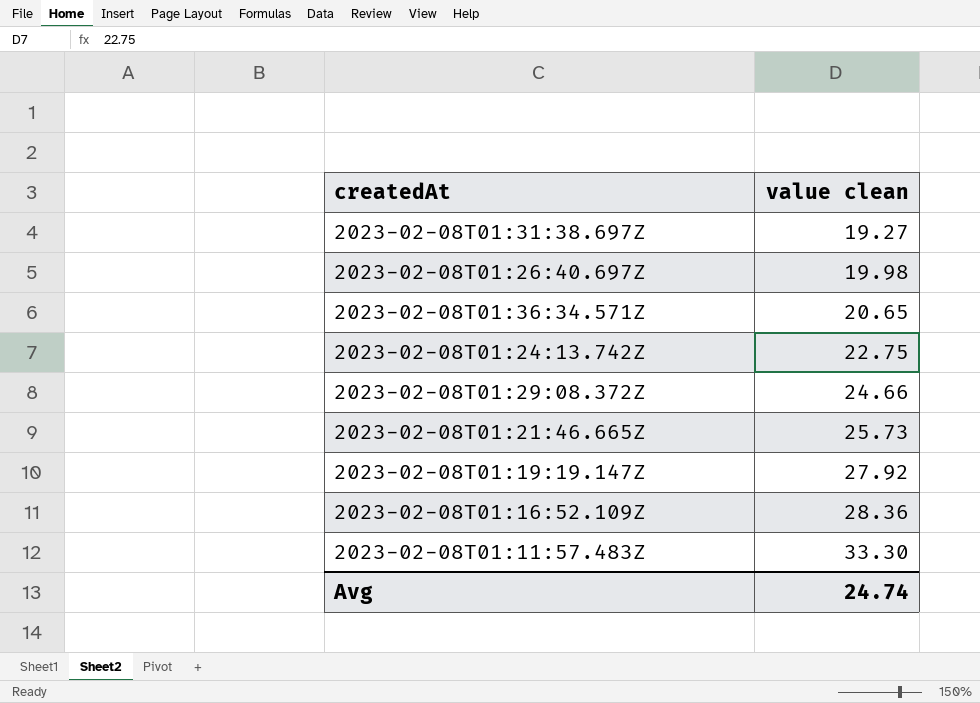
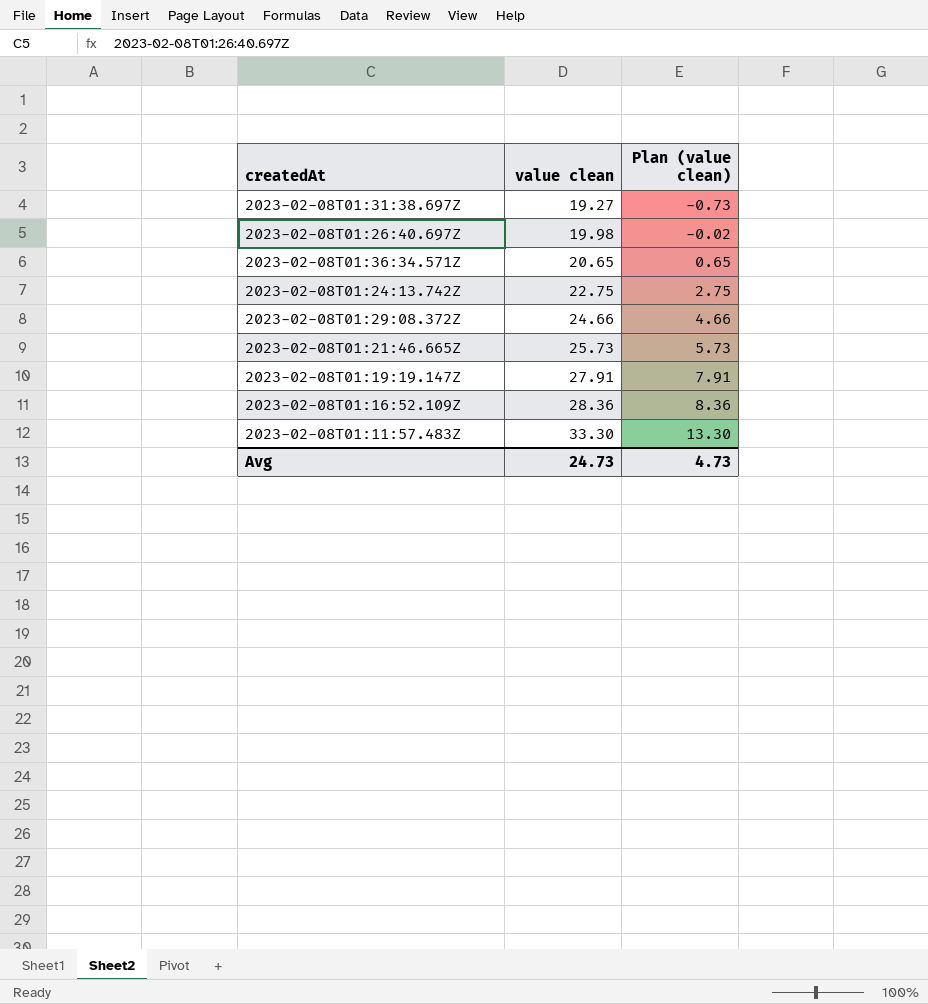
column Plan (value clean) | formula: none -> [value clean] - 20
2023-02-08T01:19:19.147Z | value clean: 27.92 -> 27.91
Avg | value clean: 24.74 -> 24.73

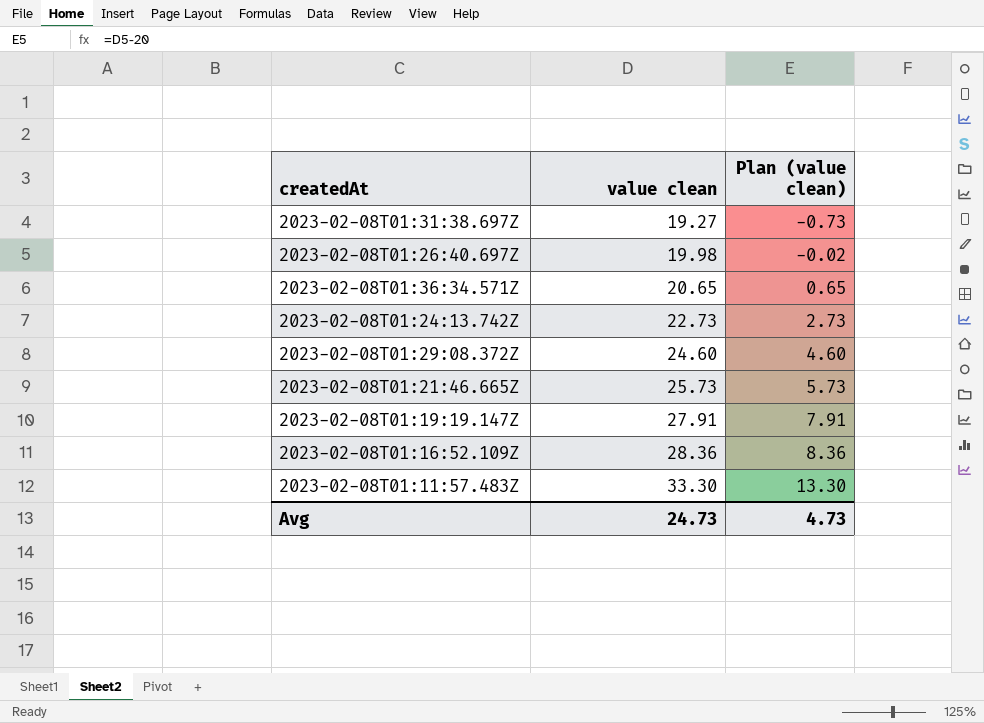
2023-02-08T01:24:13.742Z | value clean: 22.75 -> 22.73
2023-02-08T01:24:13.742Z | Plan (value clean): 2.75 -> 2.73
2023-02-08T01:29:08.372Z | value clean: 24.66 -> 24.60
2023-02-08T01:29:08.372Z | Plan (value clean): 4.66 -> 4.60

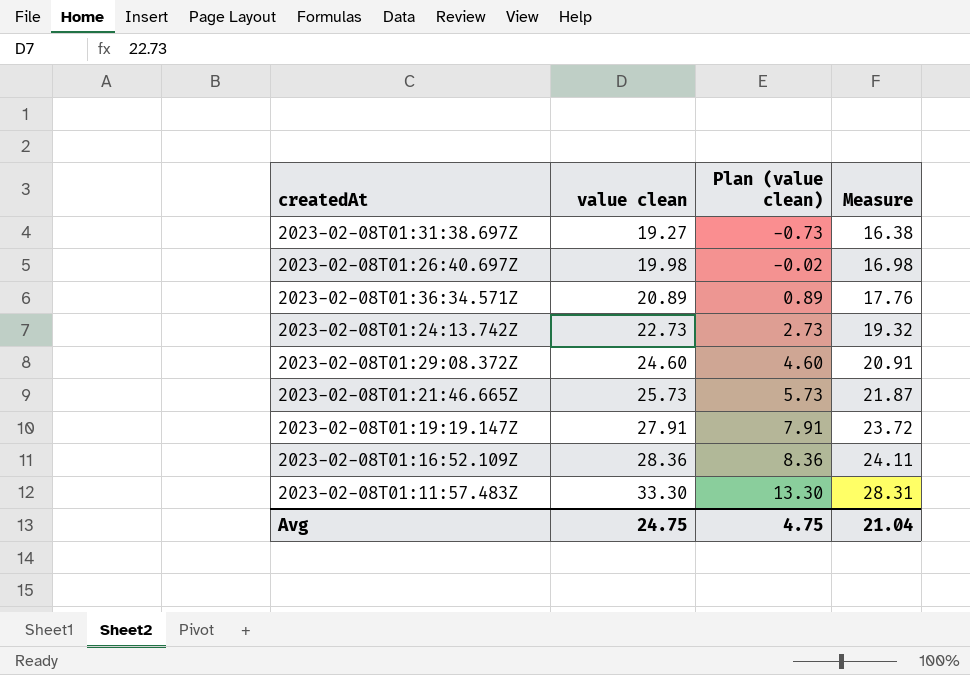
column Measure | formula: none -> [value clean] * 0.85
2023-02-08T01:36:34.571Z | value clean: 20.65 -> 20.89
2023-02-08T01:36:34.571Z | Plan (value clean): 0.65 -> 0.89
Avg | value clean: 24.73 -> 24.75
Avg | Plan (value clean): 4.73 -> 4.75

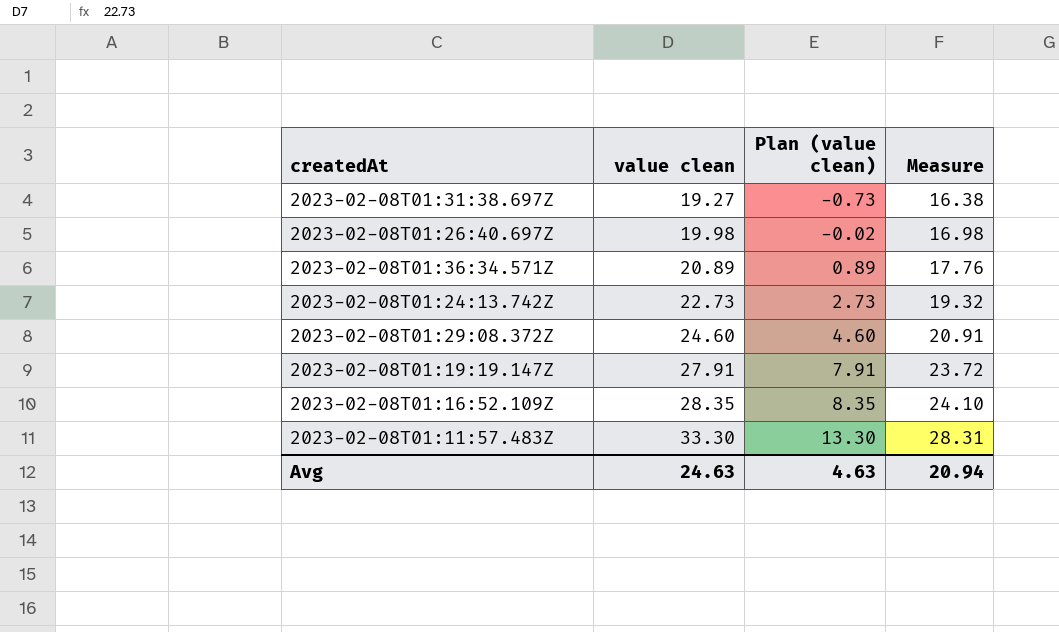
row 2023-02-08T01:21:46.665Z: 25.73 | 5.73 | 21.87 -> none
2023-02-08T01:16:52.109Z | value clean: 28.36 -> 28.35
2023-02-08T01:16:52.109Z | Plan (value clean): 8.36 -> 8.35
2023-02-08T01:16:52.109Z | Measure: 24.11 -> 24.10
Avg | value clean: 24.75 -> 24.63
Avg | Plan (value clean): 4.75 -> 4.63
Avg | Measure: 21.04 -> 20.94

